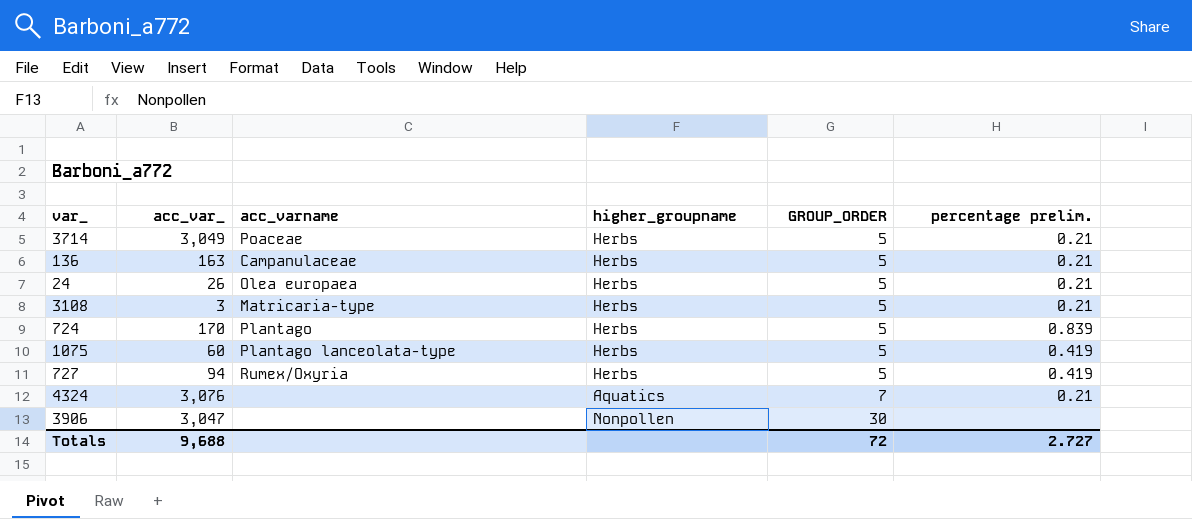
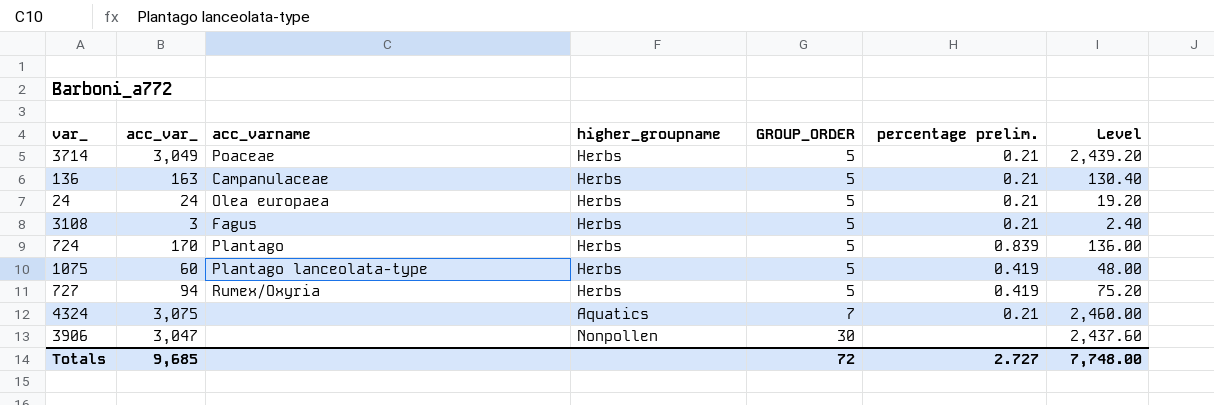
column Level | formula: none -> [acc_var_] * 0.8
24 | acc_var_: 26 -> 24
3108 | acc_varname: Matricaria-type -> Fagus
4324 | acc_var_: 3,076 -> 3,075
Totals | acc_var_: 9,688 -> 9,685

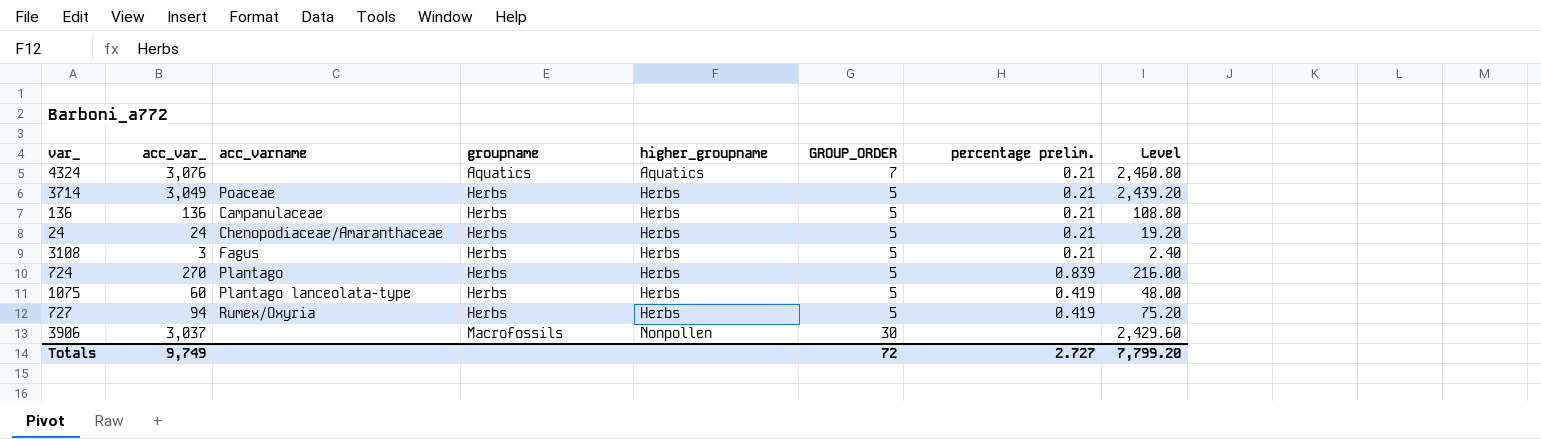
row order: GROUP_ORDER ascending -> groupname ascending
column groupname | position: none -> 4
4324 | acc_var_: 3,075 -> 3,076
4324 | Level: 2,460.00 -> 2,460.80
136 | acc_var_: 163 -> 136
136 | Level: 130.40 -> 108.80
24 | acc_varname: Olea europaea -> Chenopodiaceae/Amaranthaceae
724 | acc_var_: 170 -> 270
724 | Level: 136.00 -> 216.00
3906 | acc_var_: 3,047 -> 3,037
3906 | Level: 2,437.60 -> 2,429.60
Totals | acc_var_: 9,685 -> 9,749
Totals | Level: 7,748.00 -> 7,799.20

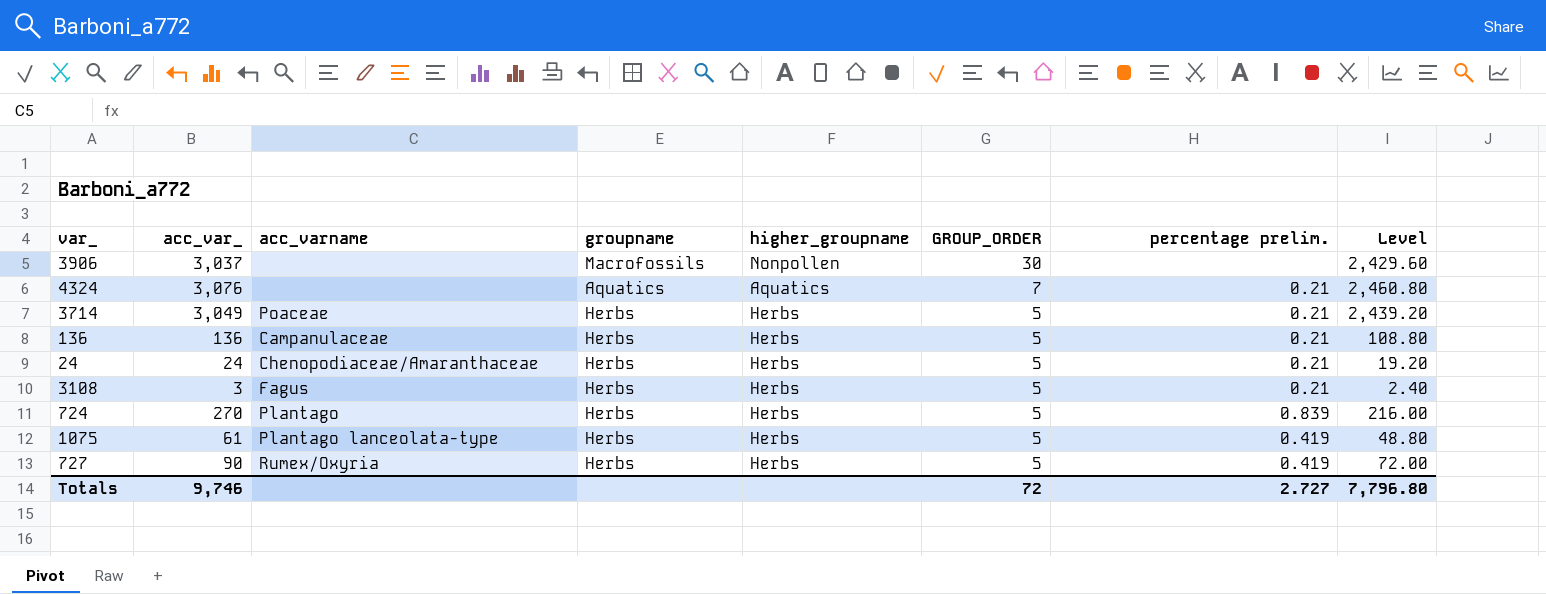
row order: groupname ascending -> GROUP_ORDER descending
1075 | acc_var_: 60 -> 61
1075 | Level: 48.00 -> 48.80
727 | acc_var_: 94 -> 90
727 | Level: 75.20 -> 72.00
Totals | acc_var_: 9,749 -> 9,746
Totals | Level: 7,799.20 -> 7,796.80

